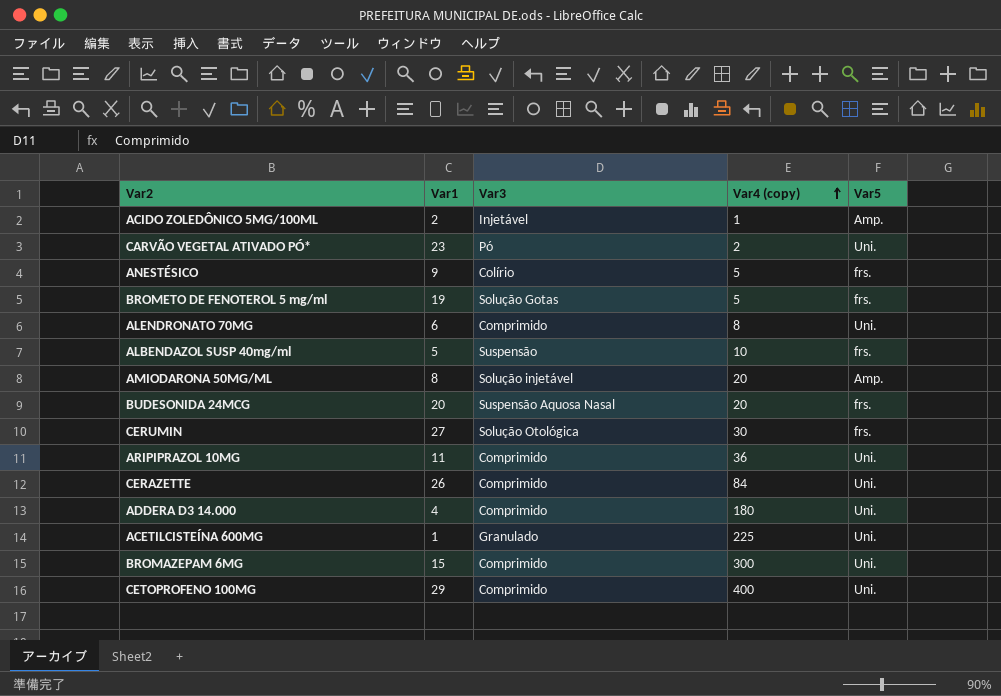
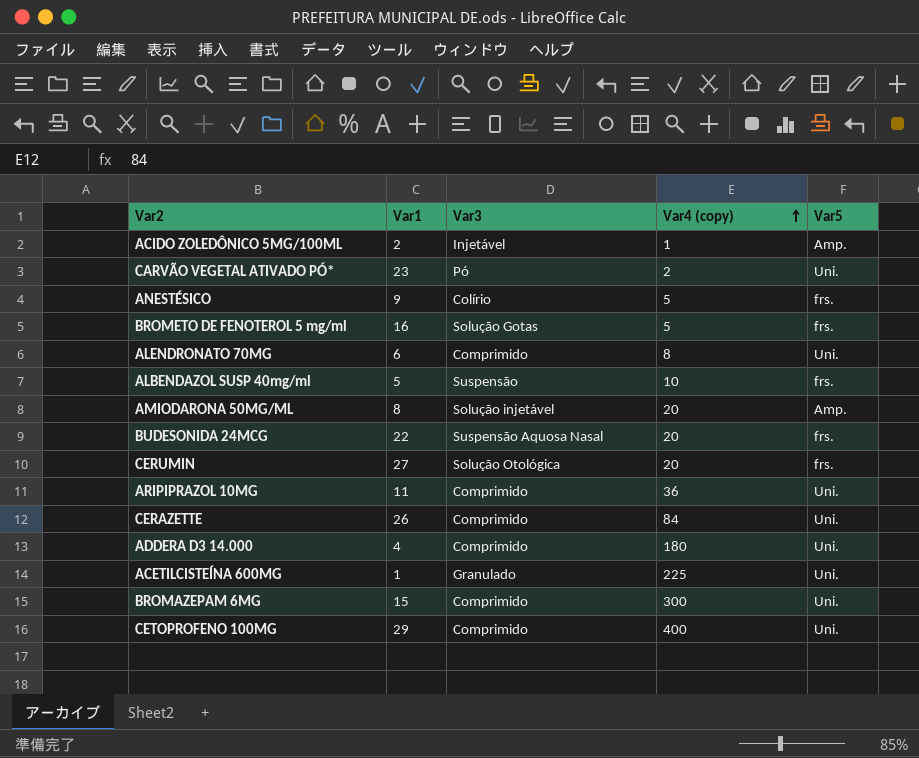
BROMETO DE FENOTEROL 5 mg/ml | Var1: 19 -> 16
BUDESONIDA 24MCG | Var1: 20 -> 22
CERUMIN | Var4 (copy): 30 -> 20

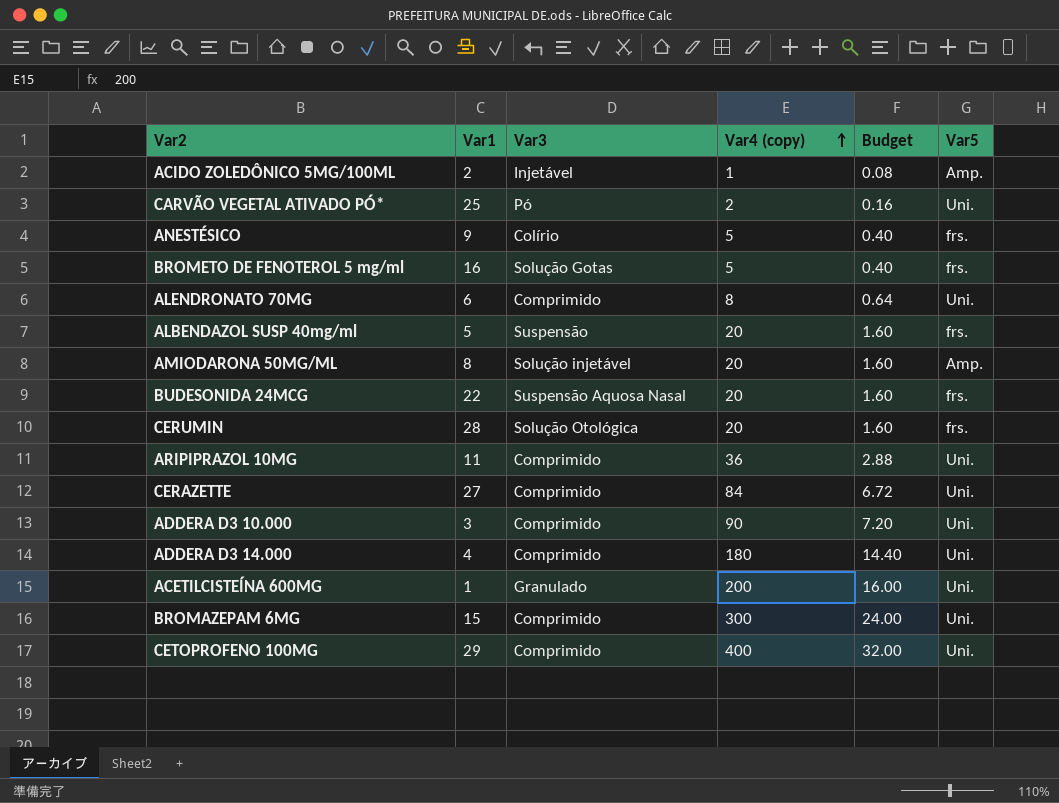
column Budget | formula: none -> [Var4 (copy)] * 0.08
CARVÃO VEGETAL ATIVADO PÓ* | Var1: 23 -> 25
ALBENDAZOL SUSP 40mg/ml | Var4 (copy): 10 -> 20
CERUMIN | Var1: 27 -> 28
CERAZETTE | Var1: 26 -> 27
row ADDERA D3 10.000: none -> 3 | Comprimido | 90 | 7.20 | Uni.
ACETILCISTEÍNA 600MG | Var4 (copy): 225 -> 200

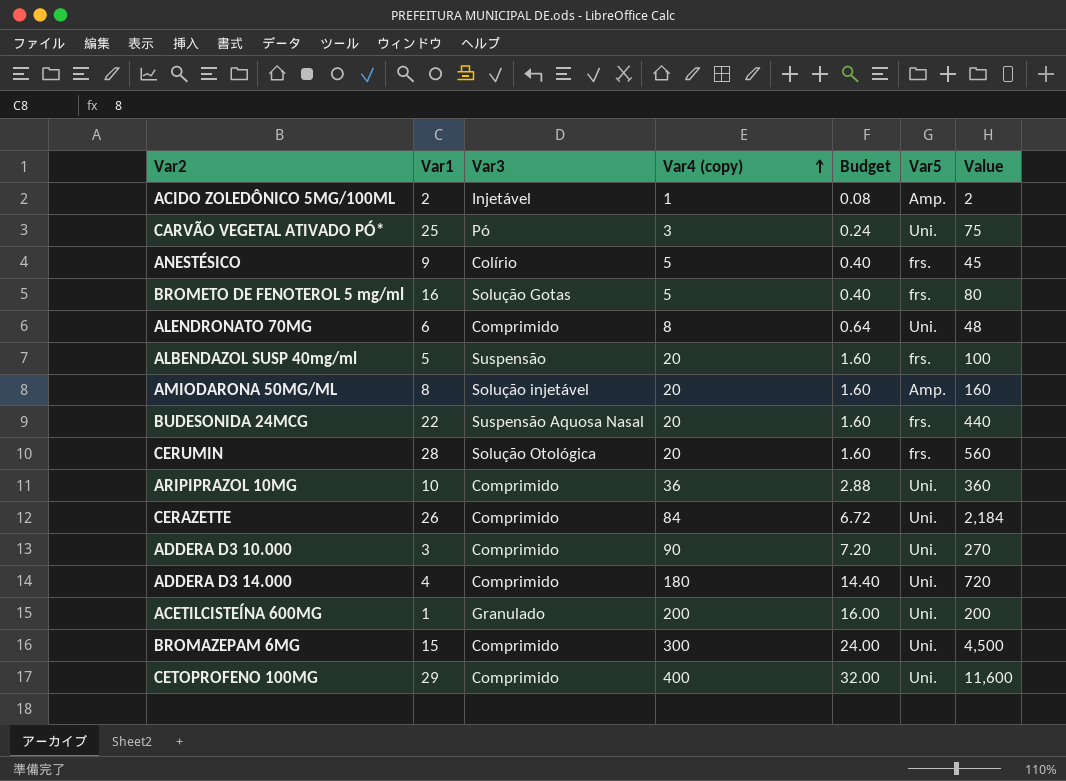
column Value | formula: none -> [Var1] * [Var4 (copy)]
CARVÃO VEGETAL ATIVADO PÓ* | Var4 (copy): 2 -> 3
CARVÃO VEGETAL ATIVADO PÓ* | Budget: 0.16 -> 0.24
ARIPIPRAZOL 10MG | Var1: 11 -> 10
CERAZETTE | Var1: 27 -> 26

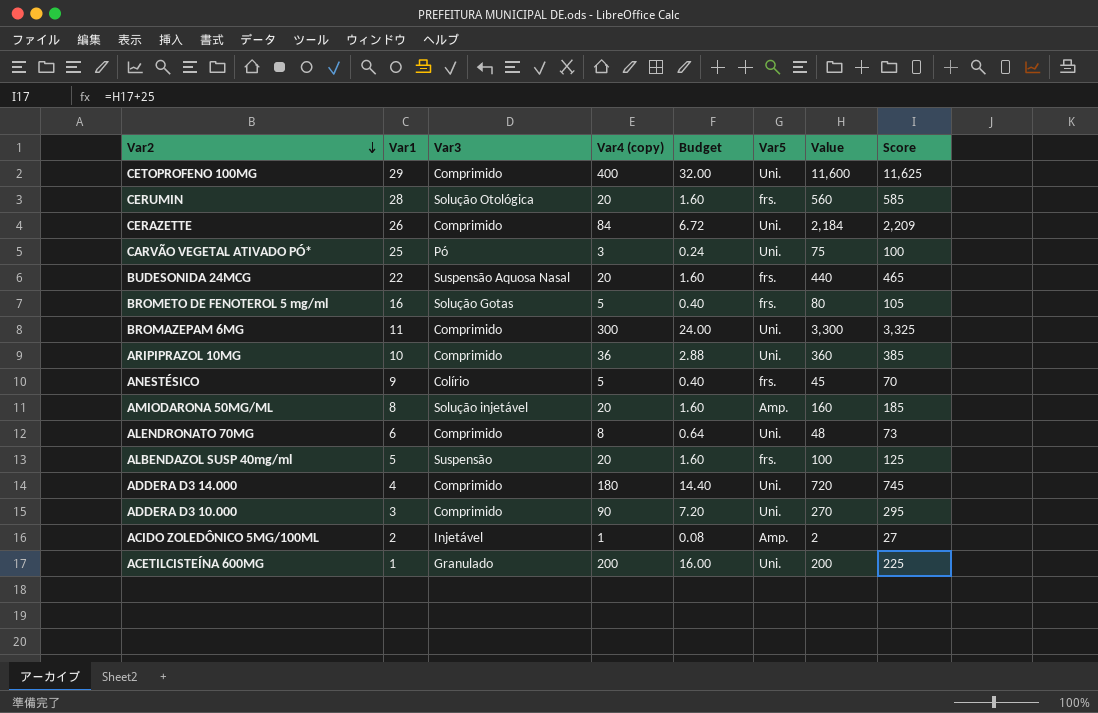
row order: Var4 (copy) ascending -> Var2 descending
column Score | formula: none -> [Value] + 25
BROMAZEPAM 6MG | Var1: 15 -> 11
BROMAZEPAM 6MG | Value: 4,500 -> 3,300

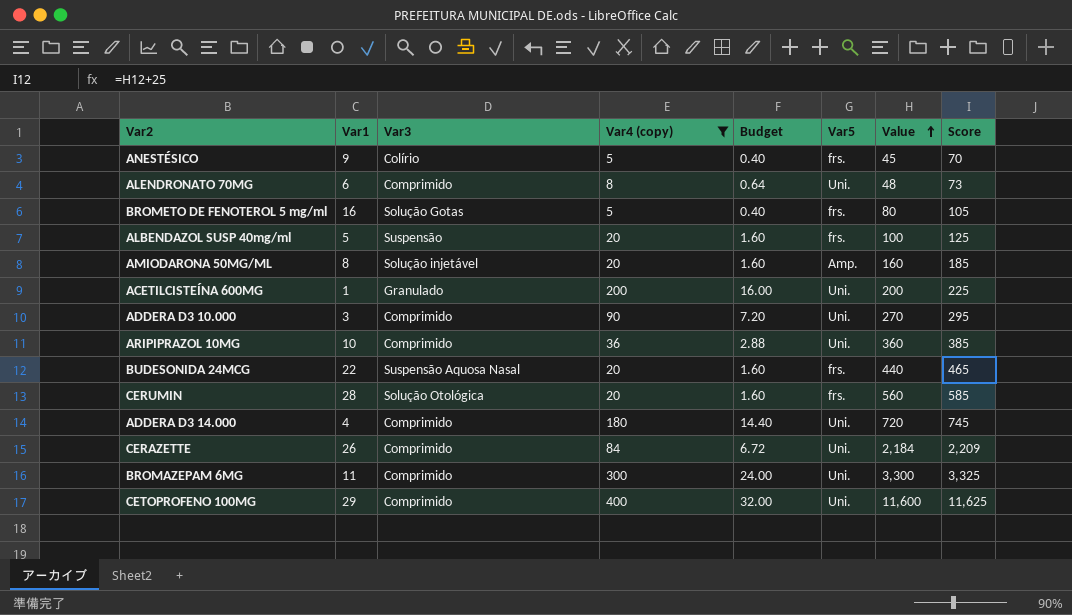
filter: none -> Var4 (copy) >= 5
row order: Var2 descending -> Value ascending

